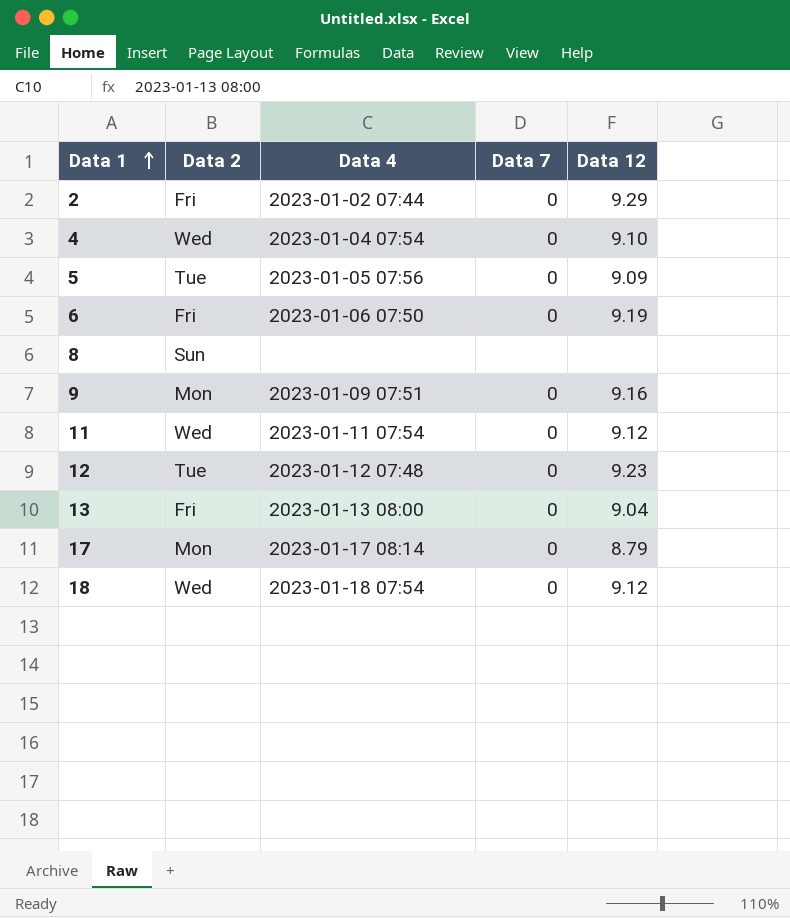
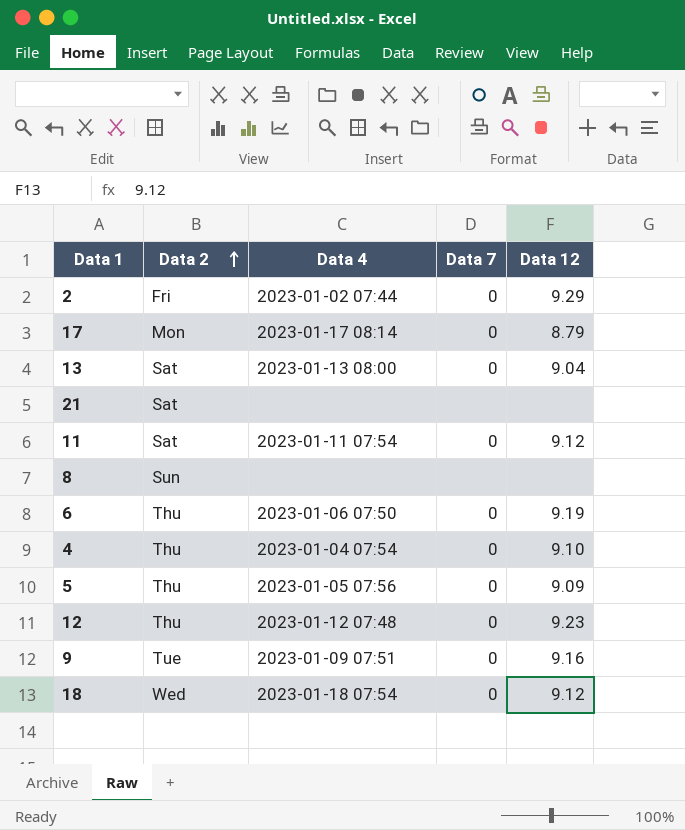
row order: Data 1 ascending -> Data 2 ascending
13 | Data 2: Fri -> Sat
row 21: none -> Sat | none | none | none
11 | Data 2: Wed -> Sat
6 | Data 2: Fri -> Thu
4 | Data 2: Wed -> Thu
5 | Data 2: Tue -> Thu
12 | Data 2: Tue -> Thu
9 | Data 2: Mon -> Tue

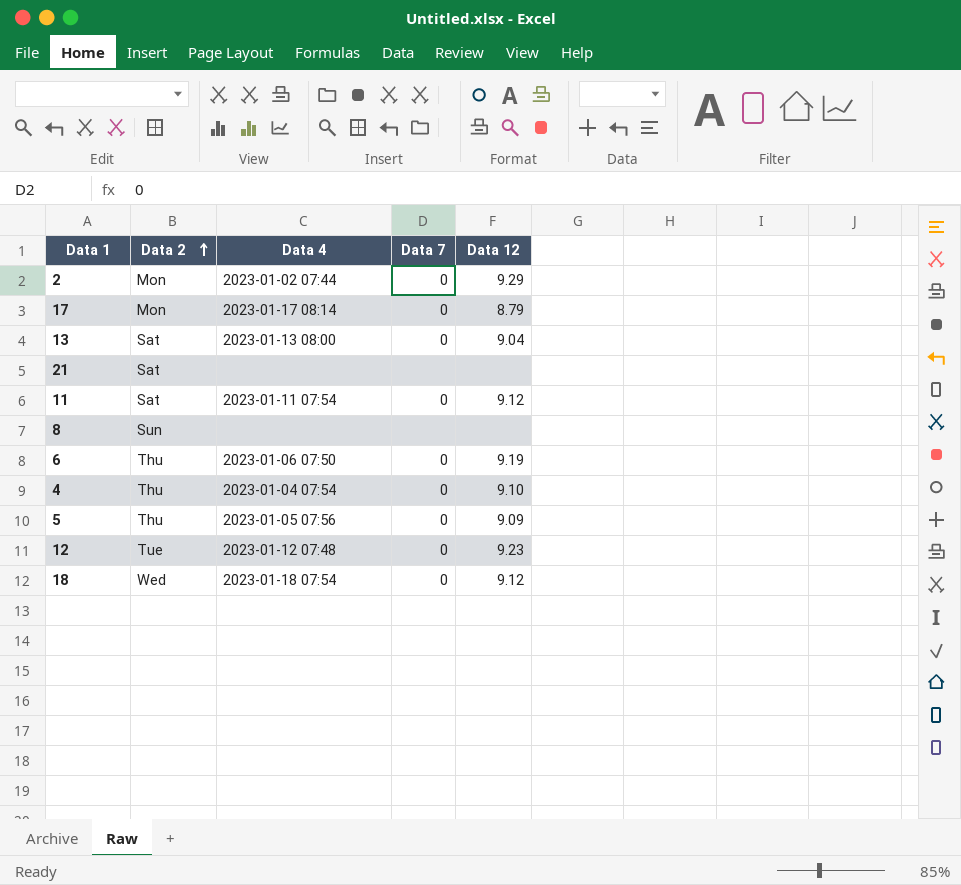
row 9: Tue | 2023-01-09 07:51 | 0 | 9.16 -> none
2 | Data 2: Fri -> Mon
12 | Data 2: Thu -> Tue

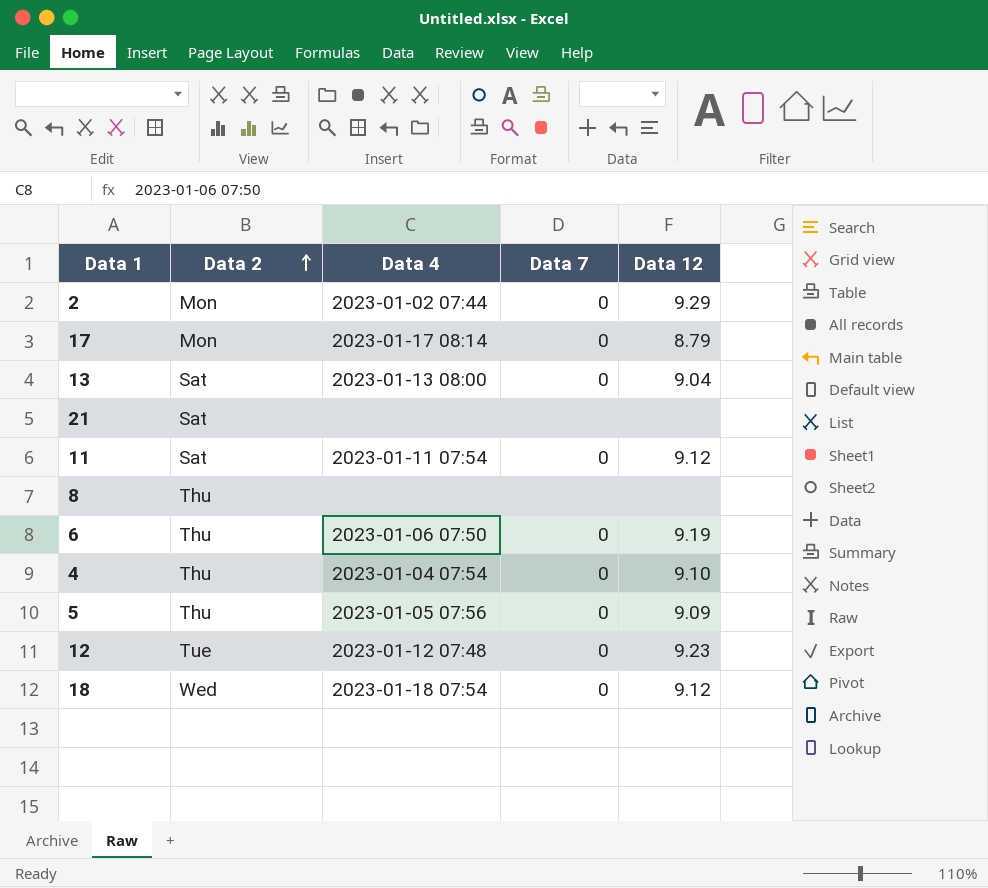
8 | Data 2: Sun -> Thu

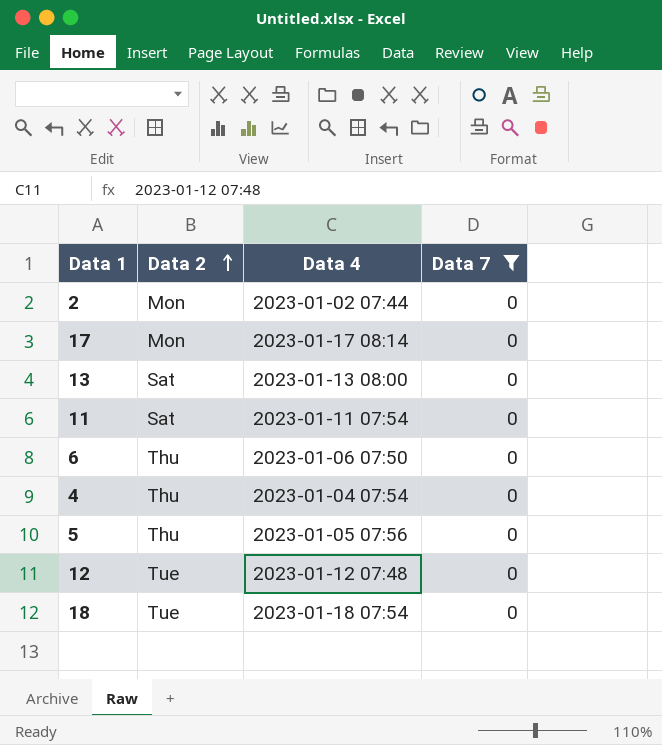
filter: none -> Data 7 = 0
column Data 12 | position: 5 -> none
18 | Data 2: Wed -> Tue

